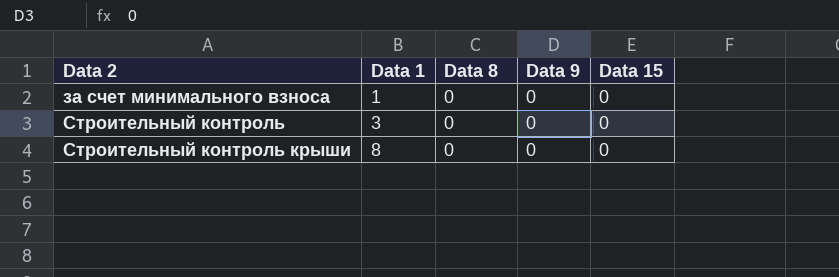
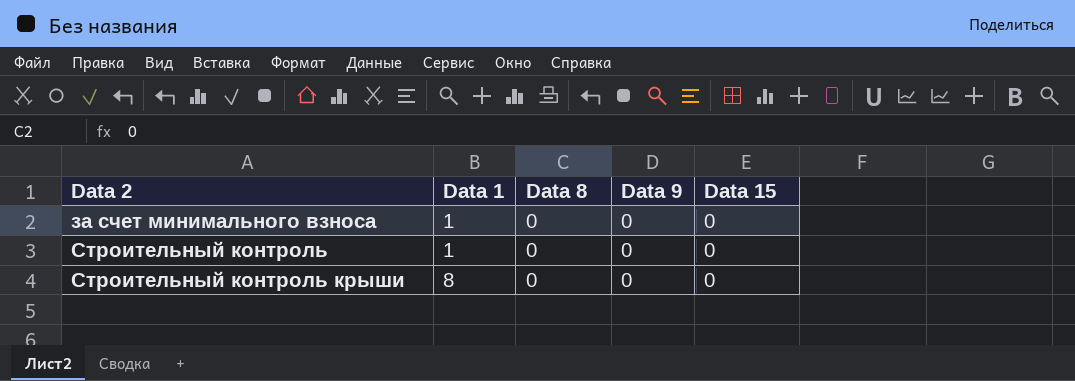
Строительный контроль | Data 1: 3 -> 1

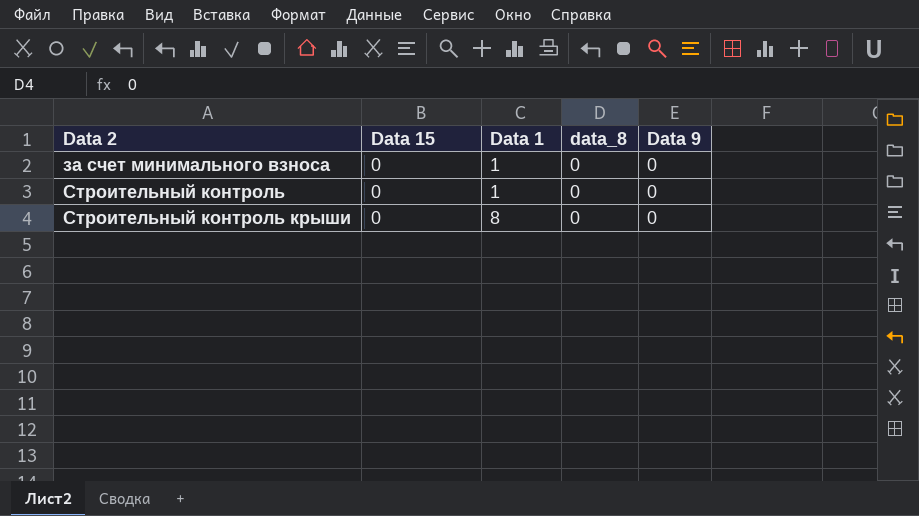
column Data 15 | position: 5 -> 2
column name: Data 8 -> data_8

